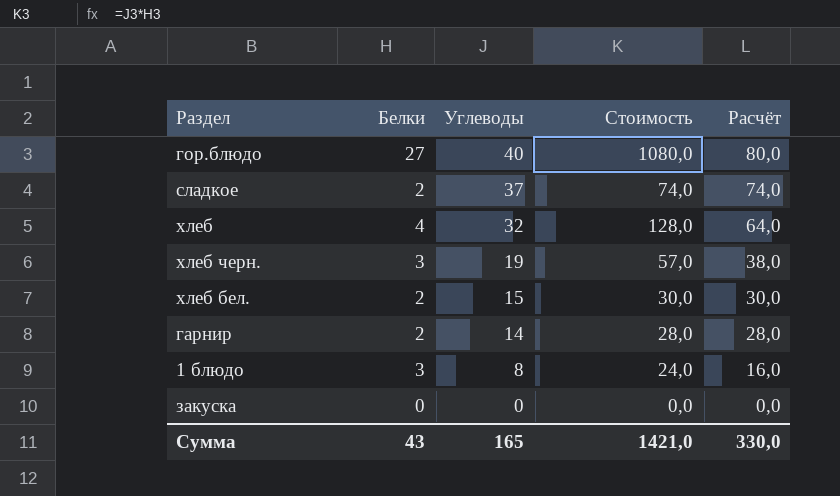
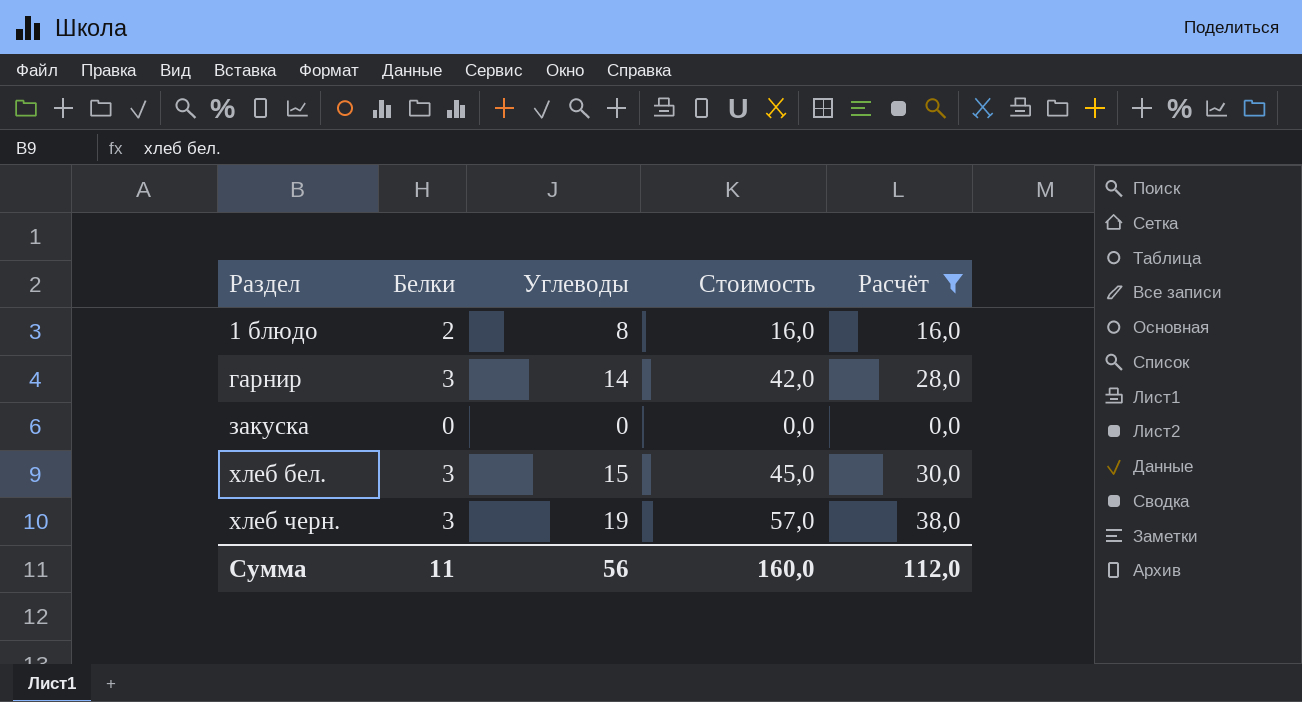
filter: none -> Расчёт <= 38,0
row order: Углеводы descending -> Раздел ascending
1 блюдо | Белки: 3 -> 2
1 блюдо | Стоимость: 24,0 -> 16,0
гарнир | Белки: 2 -> 3
гарнир | Стоимость: 28,0 -> 42,0
хлеб бел. | Белки: 2 -> 3
хлеб бел. | Стоимость: 30,0 -> 45,0
Сумма | Белки: 43 -> 11
Сумма | Углеводы: 165 -> 56
Сумма | Стоимость: 1421,0 -> 160,0
Сумма | Расчёт: 330,0 -> 112,0

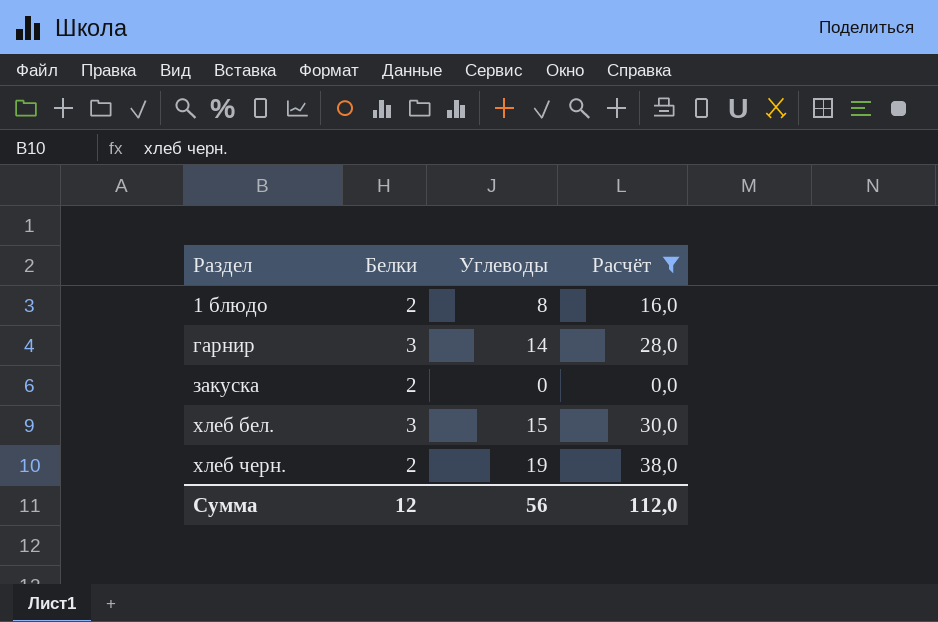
column Стоимость | formula: [Белки] * [Углеводы] -> none
закуска | Белки: 0 -> 2
хлеб черн. | Белки: 3 -> 2
Сумма | Белки: 11 -> 12

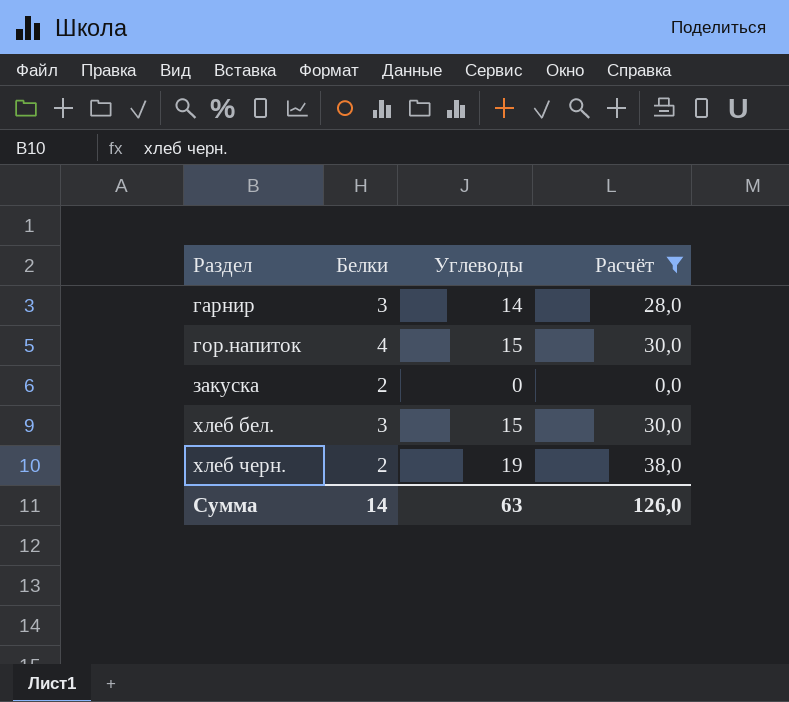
row 1 блюдо: 2 | 8 | 16,0 -> none
row гор.напиток: none -> 4 | 15 | 30,0
Сумма | Белки: 12 -> 14
Сумма | Углеводы: 56 -> 63
Сумма | Расчёт: 112,0 -> 126,0

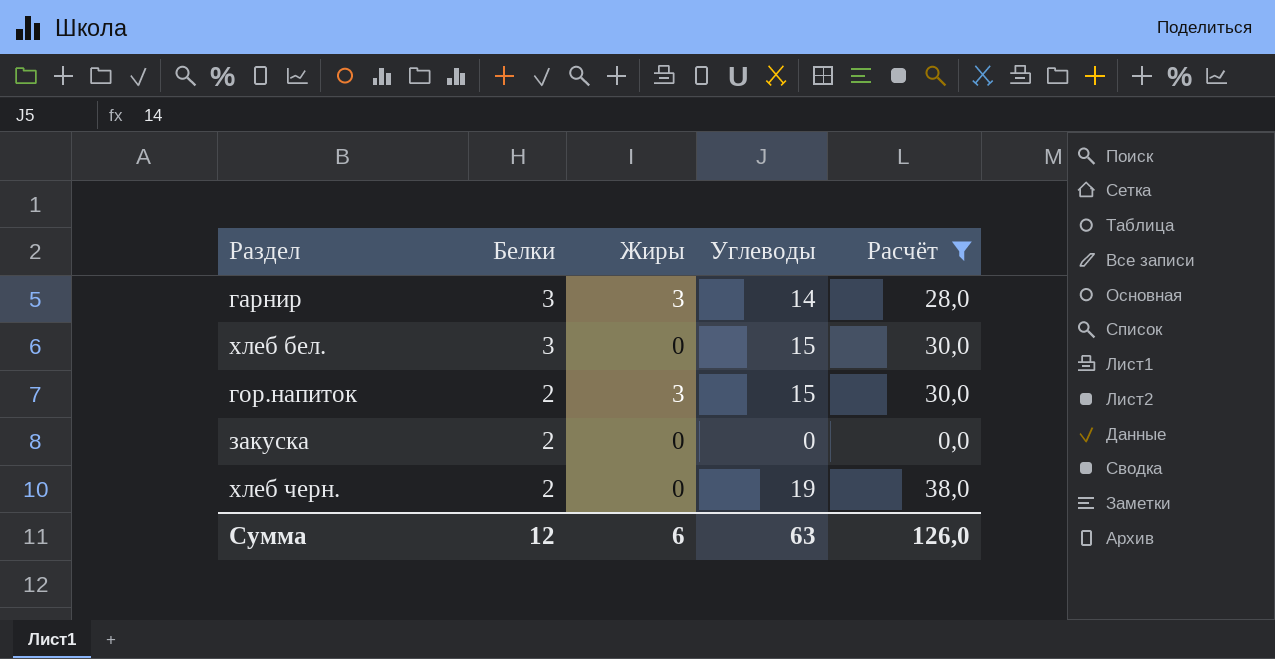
row order: Раздел ascending -> Белки descending
column Жиры | position: none -> 3
гор.напиток | Белки: 4 -> 2
Сумма | Белки: 14 -> 12

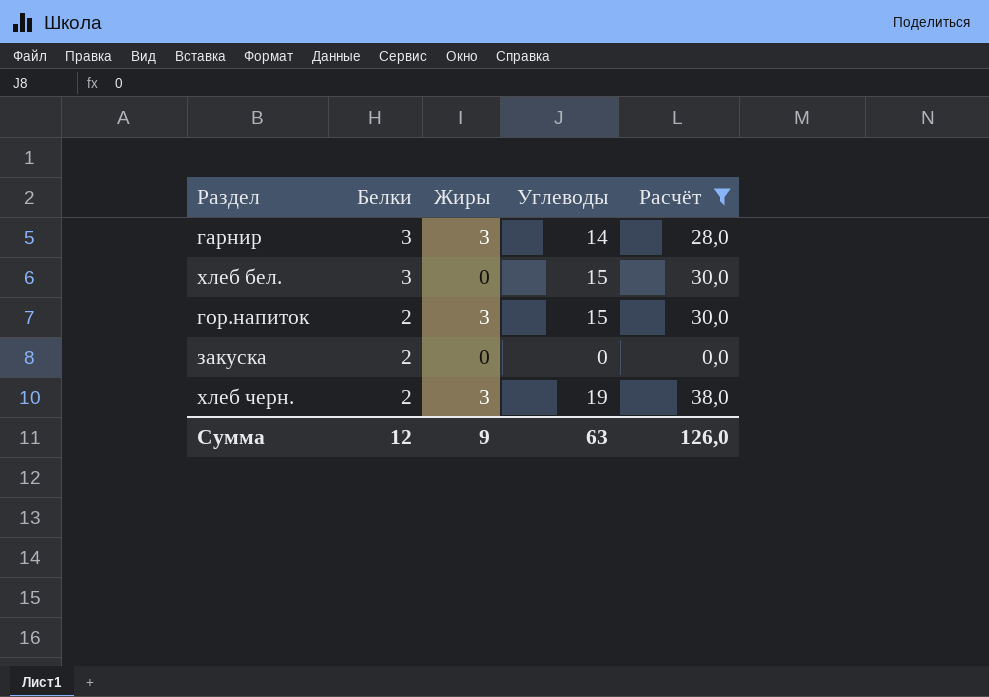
хлеб черн. | Жиры: 0 -> 3
Сумма | Жиры: 6 -> 9

